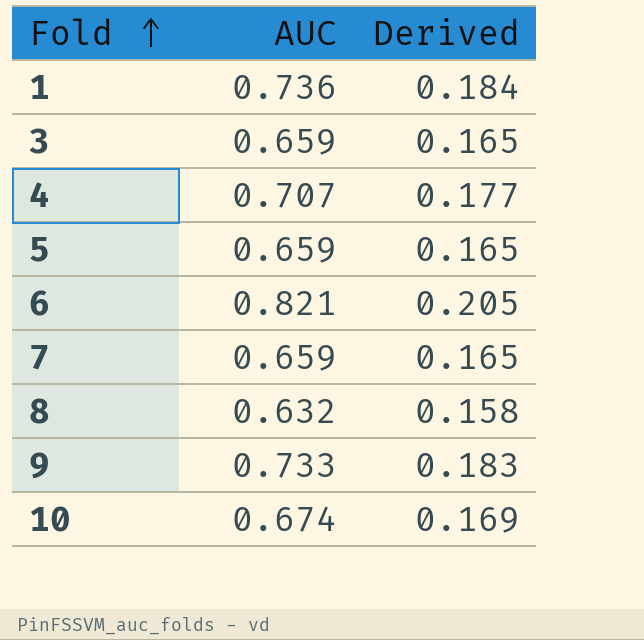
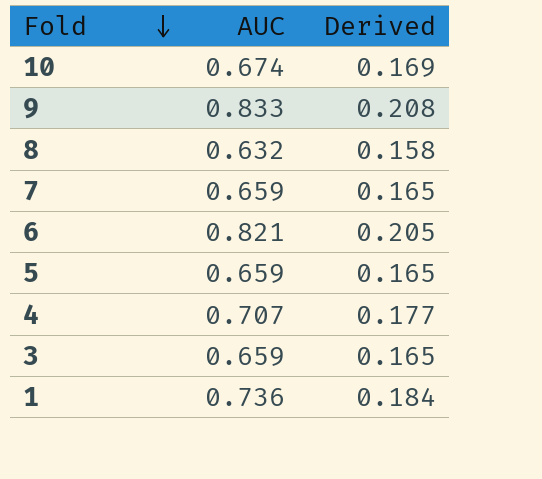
row order: Fold ascending -> Fold descending
9 | AUC: 0.733 -> 0.833
9 | Derived: 0.183 -> 0.208

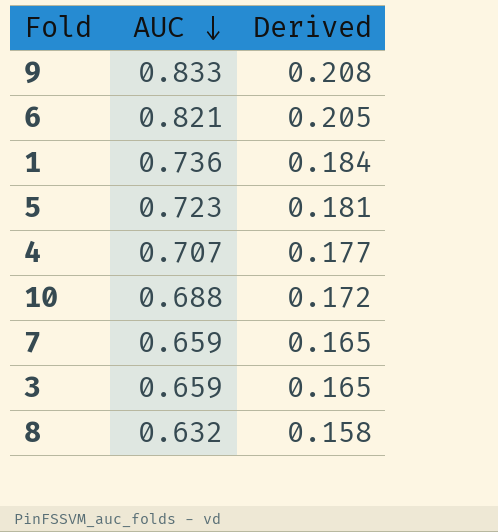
row order: Fold descending -> AUC descending
5 | AUC: 0.659 -> 0.723
5 | Derived: 0.165 -> 0.181
10 | AUC: 0.674 -> 0.688
10 | Derived: 0.169 -> 0.172

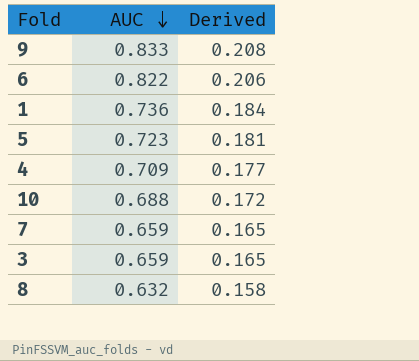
6 | AUC: 0.821 -> 0.822
6 | Derived: 0.205 -> 0.206
4 | AUC: 0.707 -> 0.709

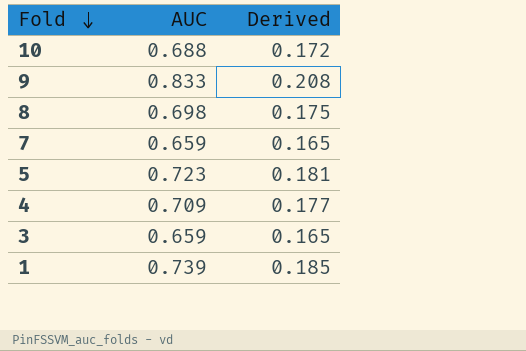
row order: AUC descending -> Fold descending
row 6: 0.822 | 0.206 -> none
8 | AUC: 0.632 -> 0.698
8 | Derived: 0.158 -> 0.175
1 | AUC: 0.736 -> 0.739
1 | Derived: 0.184 -> 0.185

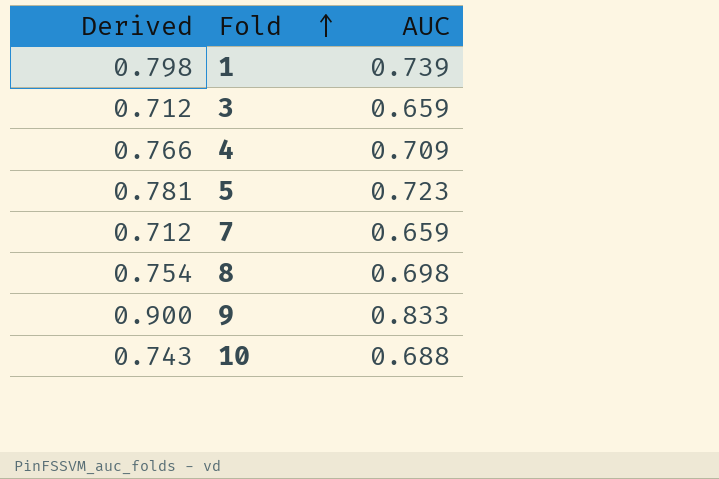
row order: Fold descending -> Fold ascending
column Derived | formula: [AUC] * 0.25 -> [AUC] * 1.08
column Derived | position: 3 -> 1

